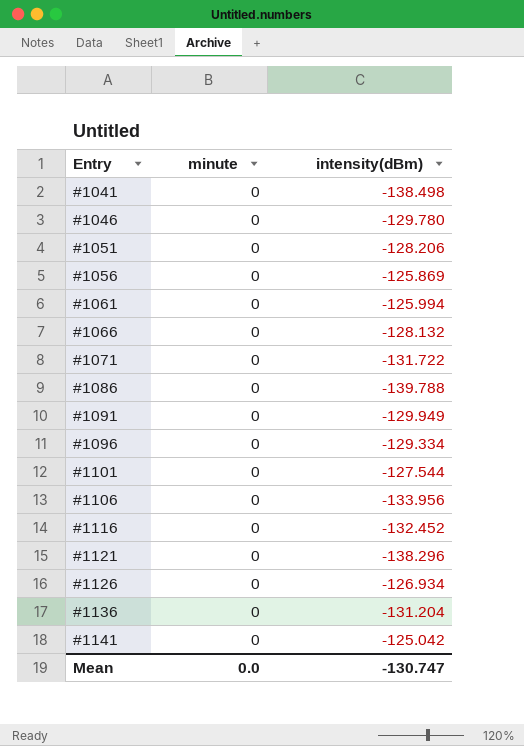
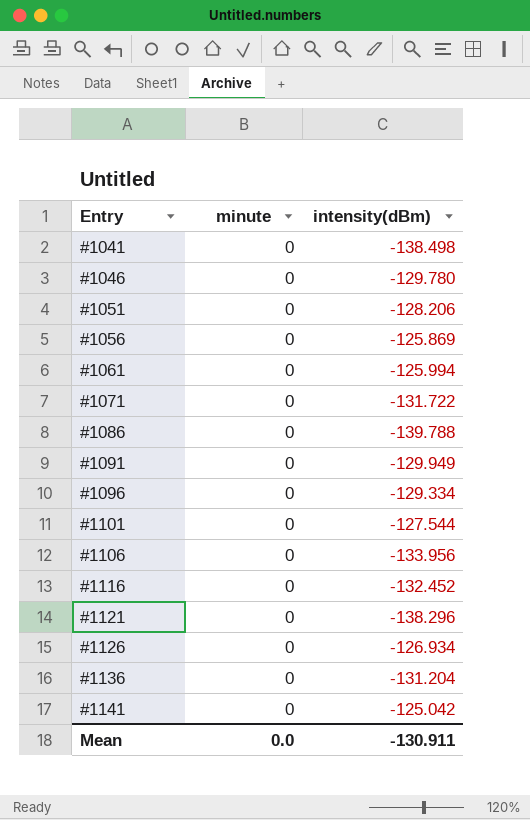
row #1066: 0 | -128.132 -> none
Mean | intensity(dBm): -130.747 -> -130.911

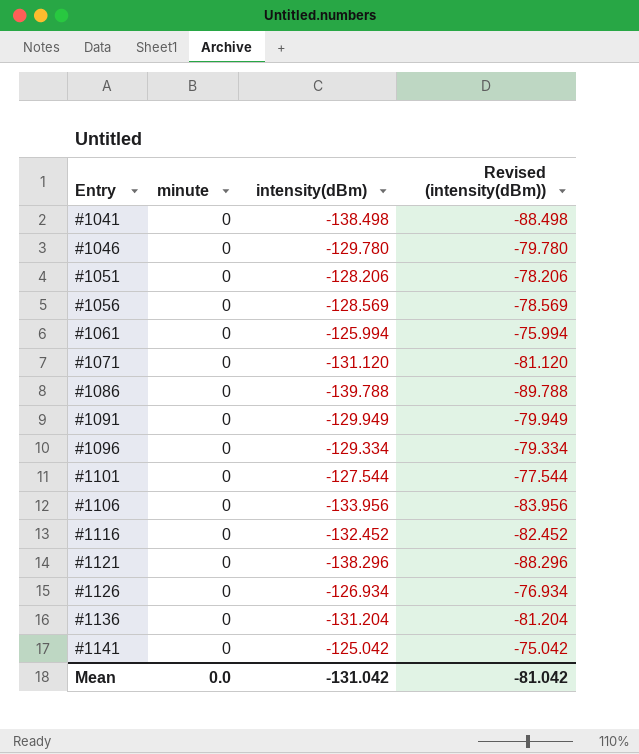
column Revised (intensity(dBm)) | formula: none -> [intensity(dBm)] + 50
#1056 | intensity(dBm): -125.869 -> -128.569
#1071 | intensity(dBm): -131.722 -> -131.120
Mean | intensity(dBm): -130.911 -> -131.042

